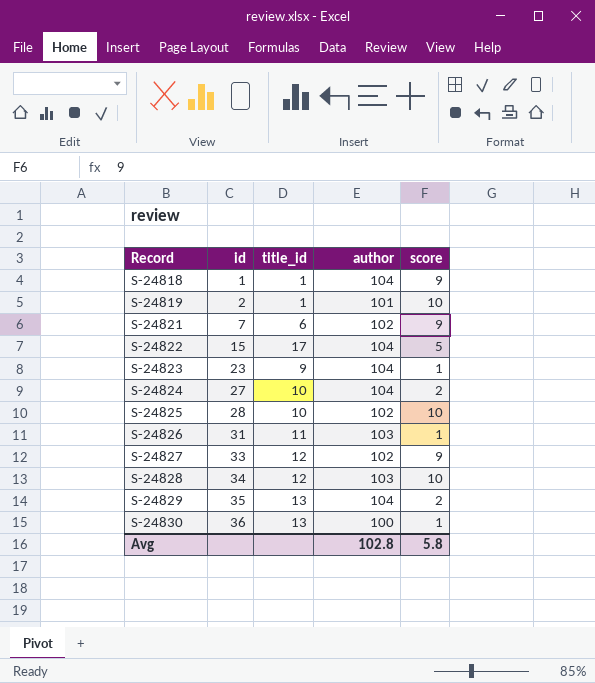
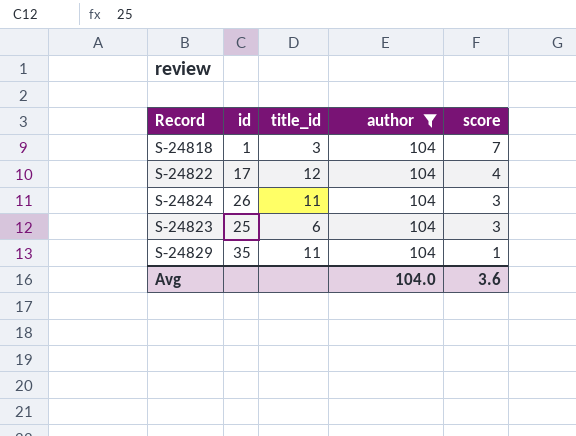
filter: none -> author = 104
row order: Record ascending -> score descending
S-24818 | title_id: 1 -> 3
S-24818 | score: 9 -> 7
S-24822 | id: 15 -> 17
S-24822 | title_id: 17 -> 12
S-24822 | score: 5 -> 4
S-24824 | id: 27 -> 26
S-24824 | title_id: 10 -> 11
S-24824 | score: 2 -> 3
S-24823 | id: 23 -> 25
S-24823 | title_id: 9 -> 6
S-24823 | score: 1 -> 3
S-24829 | title_id: 13 -> 11
S-24829 | score: 2 -> 1
Avg | author: 102.8 -> 104.0
Avg | score: 5.8 -> 3.6

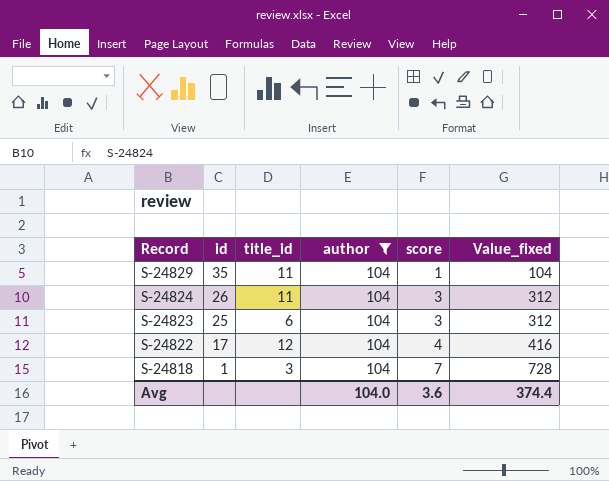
row order: score descending -> Record descending
column Value_fixed | formula: none -> [author] * [score]

